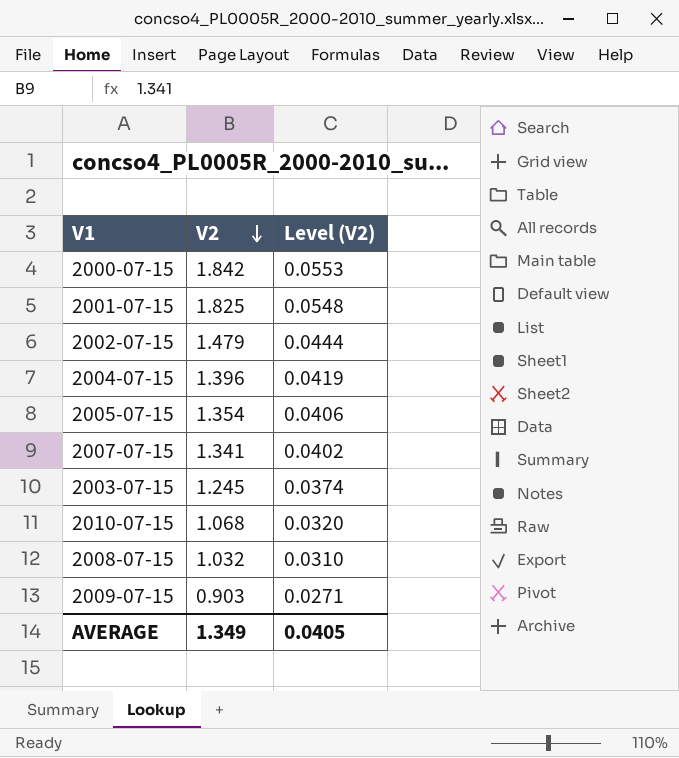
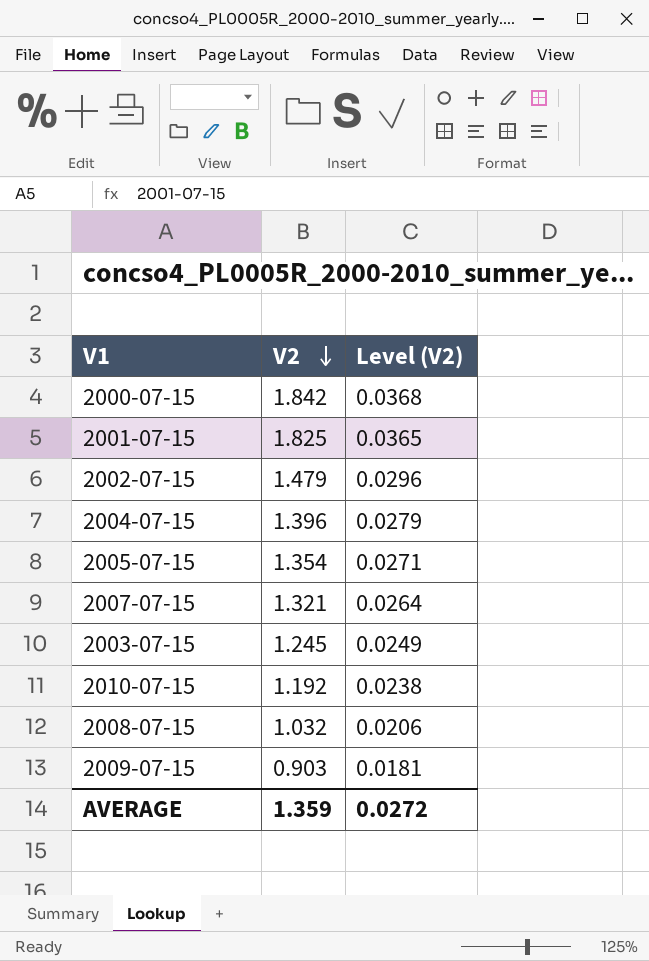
column Level (V2) | formula: [V2] * 0.03 -> [V2] * 0.02
2007-07-15 | V2: 1.341 -> 1.321
2010-07-15 | V2: 1.068 -> 1.192
AVERAGE | V2: 1.349 -> 1.359
AVERAGE | Level (V2): 0.0405 -> 0.0272

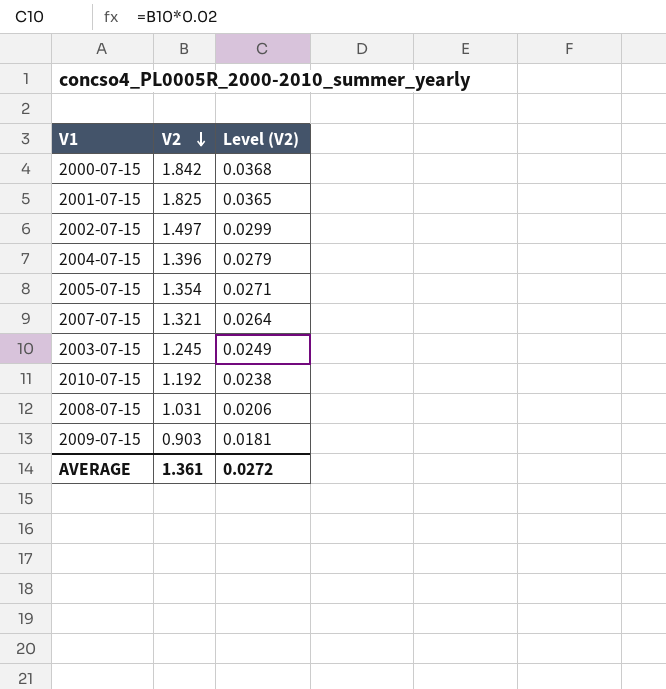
2002-07-15 | V2: 1.479 -> 1.497
2002-07-15 | Level (V2): 0.0296 -> 0.0299
2008-07-15 | V2: 1.032 -> 1.031
AVERAGE | V2: 1.359 -> 1.361

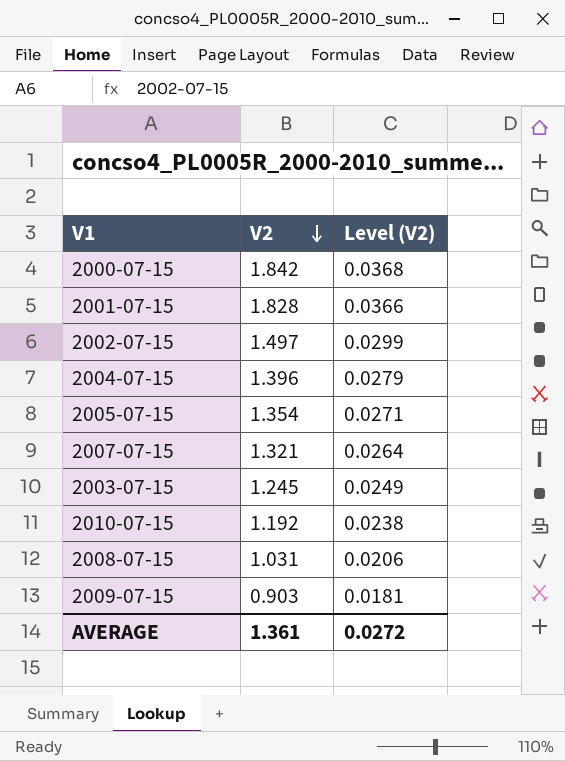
2001-07-15 | V2: 1.825 -> 1.828
2001-07-15 | Level (V2): 0.0365 -> 0.0366

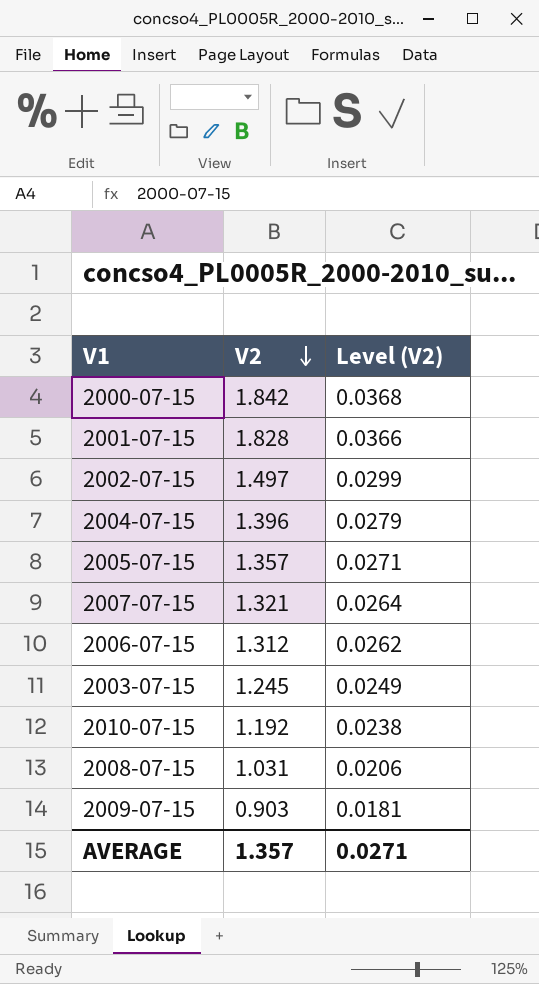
2005-07-15 | V2: 1.354 -> 1.357
row 2006-07-15: none -> 1.312 | 0.0262
AVERAGE | V2: 1.361 -> 1.357
AVERAGE | Level (V2): 0.0272 -> 0.0271

